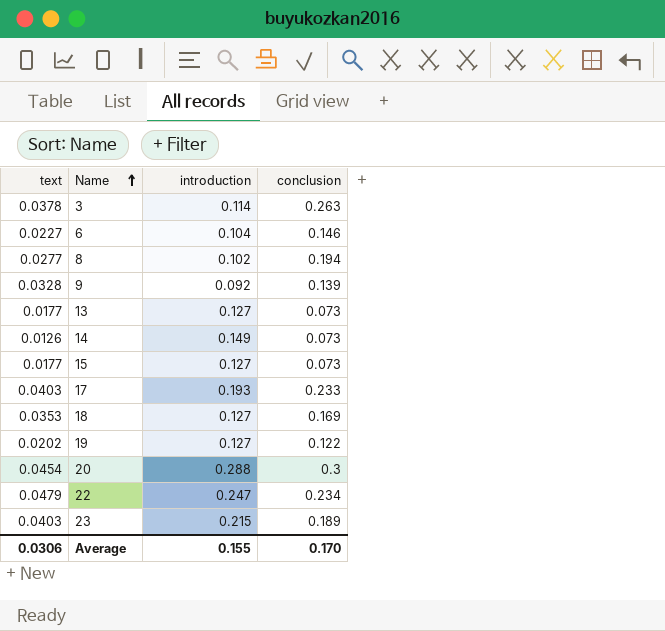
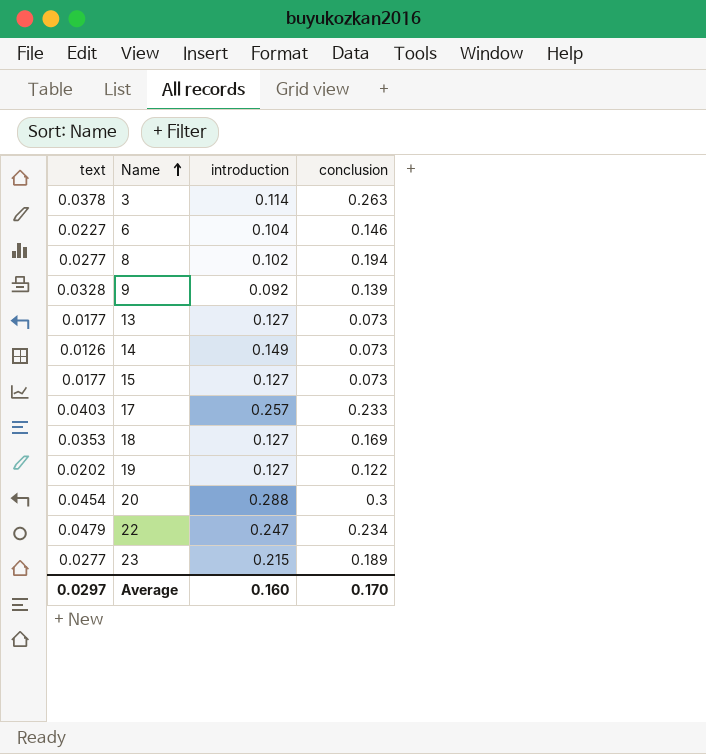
17 | introduction: 0.193 -> 0.257
23 | text: 0.0403 -> 0.0277
Average | text: 0.0306 -> 0.0297
Average | introduction: 0.155 -> 0.160

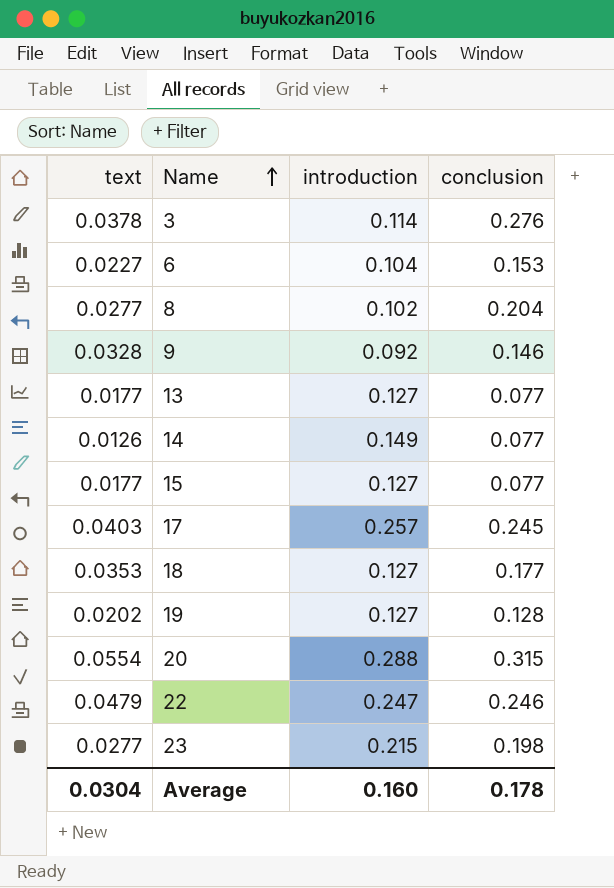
3 | conclusion: 0.263 -> 0.276
6 | conclusion: 0.146 -> 0.153
8 | conclusion: 0.194 -> 0.204
9 | conclusion: 0.139 -> 0.146
13 | conclusion: 0.073 -> 0.077
14 | conclusion: 0.073 -> 0.077
15 | conclusion: 0.073 -> 0.077
17 | conclusion: 0.233 -> 0.245
18 | conclusion: 0.169 -> 0.177
19 | conclusion: 0.122 -> 0.128
20 | text: 0.0454 -> 0.0554
20 | conclusion: 0.3 -> 0.315
22 | conclusion: 0.234 -> 0.246
23 | conclusion: 0.189 -> 0.198
Average | text: 0.0297 -> 0.0304
Average | conclusion: 0.170 -> 0.178

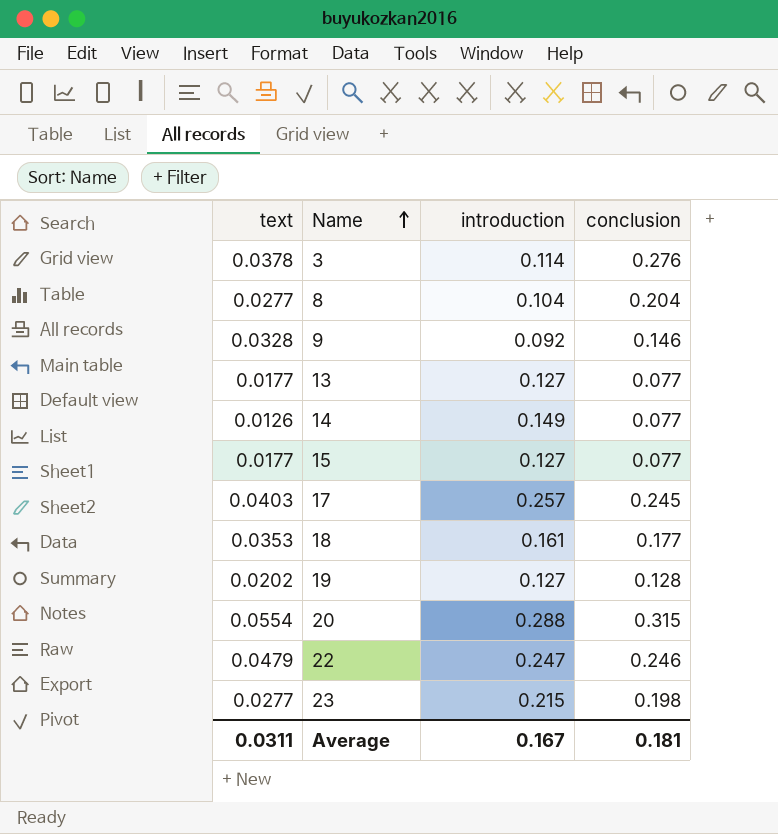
row 6: 0.0227 | 0.104 | 0.153 -> none
8 | introduction: 0.102 -> 0.104
18 | introduction: 0.127 -> 0.161
Average | text: 0.0304 -> 0.0311
Average | introduction: 0.160 -> 0.167
Average | conclusion: 0.178 -> 0.181

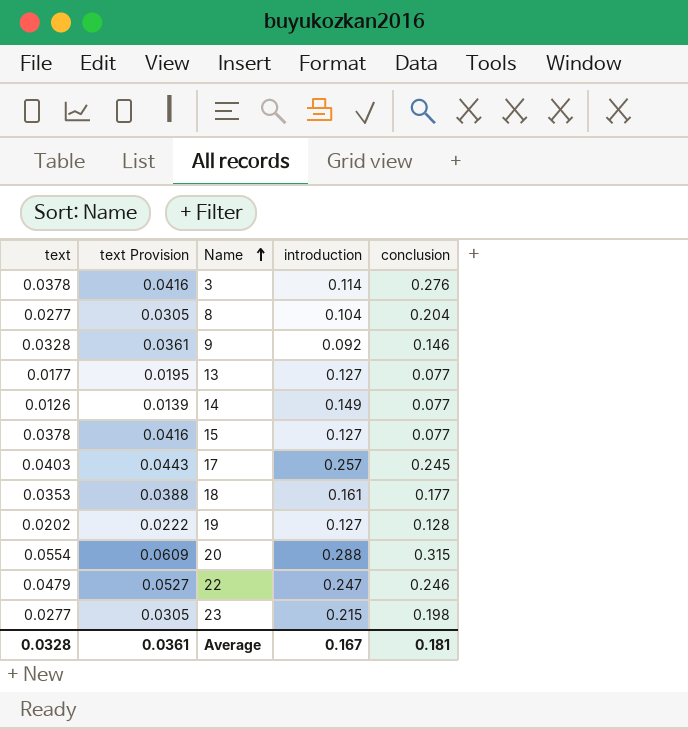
column text Provision | formula: none -> [text] * 1.1
15 | text: 0.0177 -> 0.0378
Average | text: 0.0311 -> 0.0328

